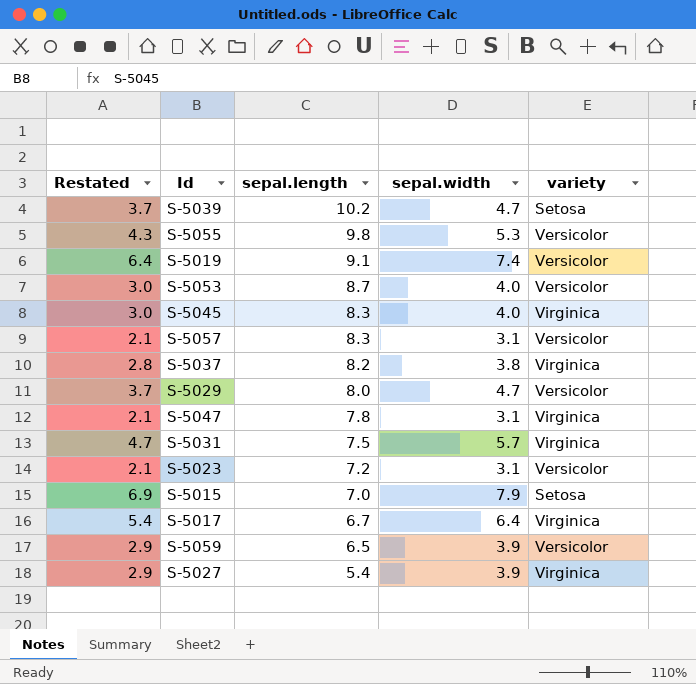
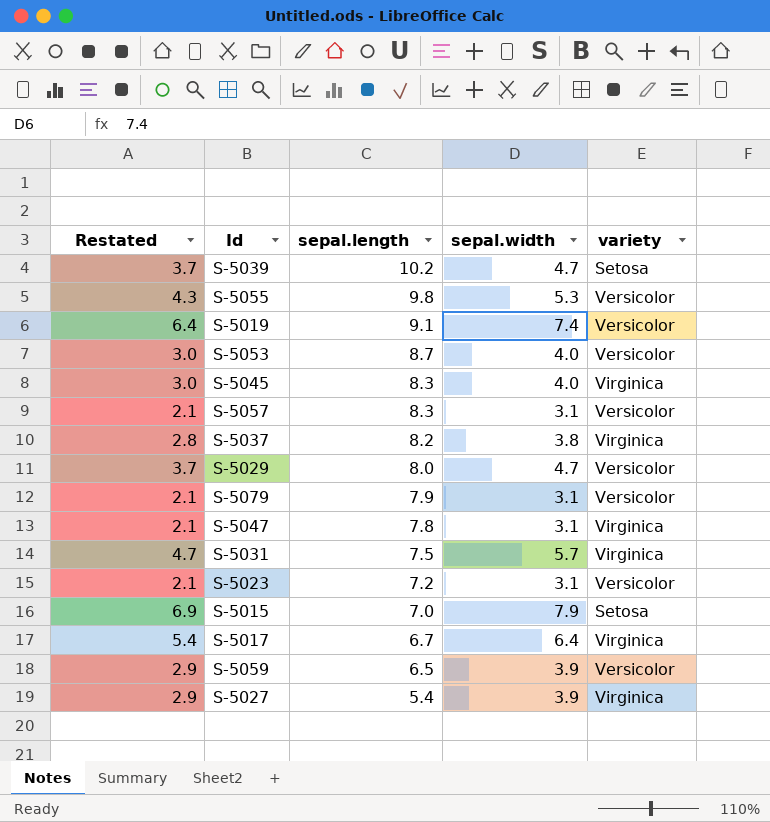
row S-5079: none -> 2.1 | 7.9 | 3.1 | Versicolor

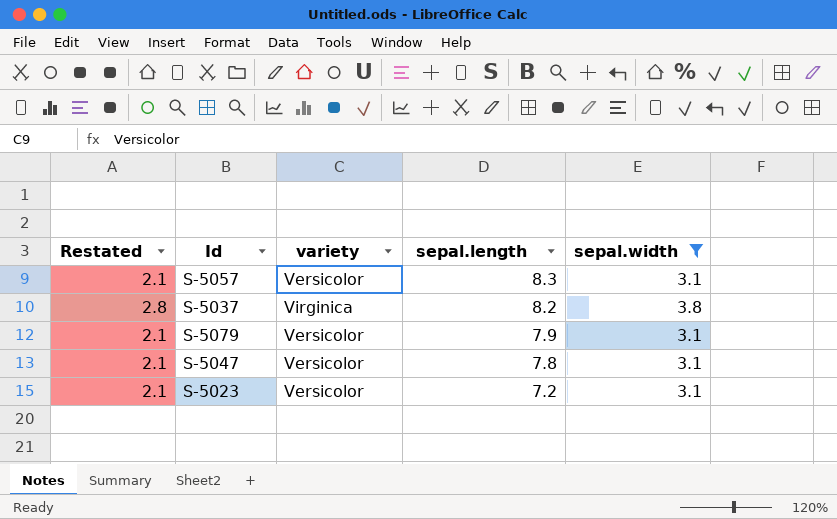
filter: none -> sepal.width <= 3.8
column variety | position: 5 -> 3
S-5047 | variety: Virginica -> Versicolor

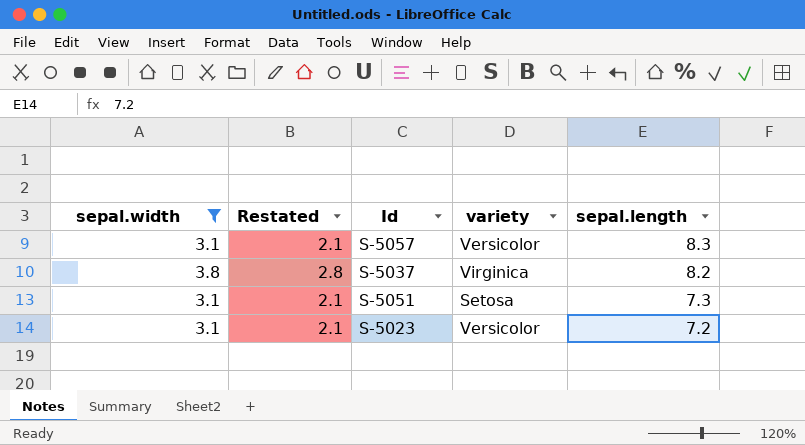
column sepal.width | position: 5 -> 1
row S-5079: 2.1 | Versicolor | 7.9 | 3.1 -> none
row S-5047: 2.1 | Versicolor | 7.8 | 3.1 -> none
row S-5051: none -> 3.1 | 2.1 | Setosa | 7.3

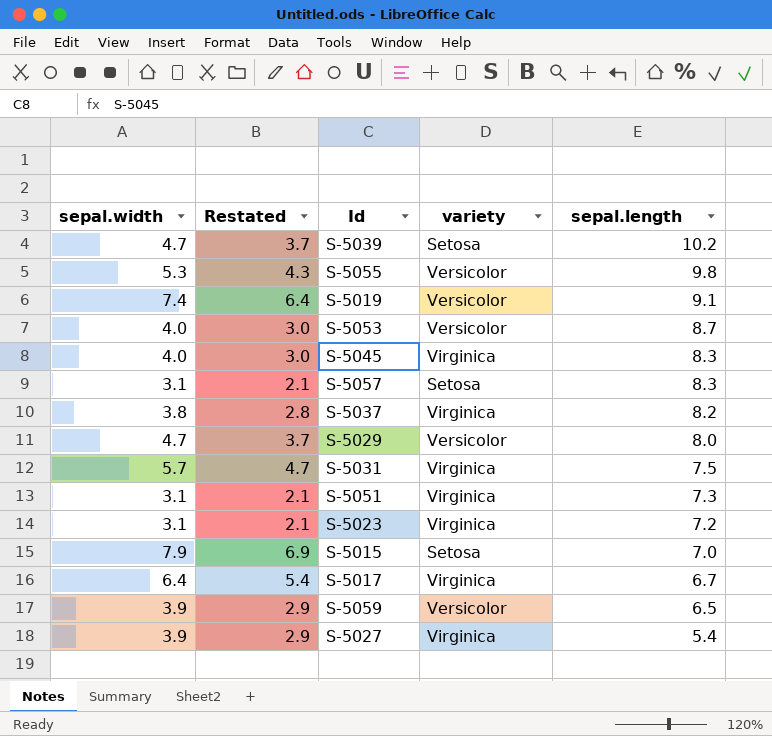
filter: sepal.width <= 3.8 -> none
S-5057 | variety: Versicolor -> Setosa
S-5051 | variety: Setosa -> Virginica
S-5023 | variety: Versicolor -> Virginica

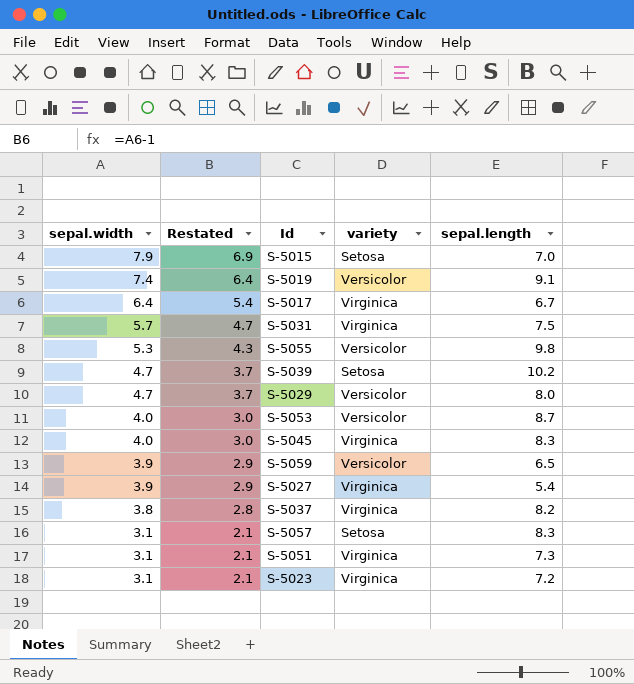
row order: sepal.length descending -> sepal.width descending

